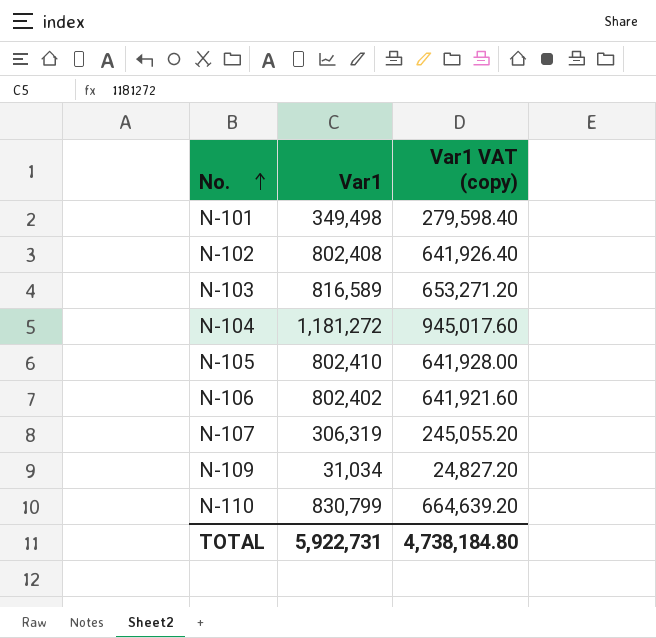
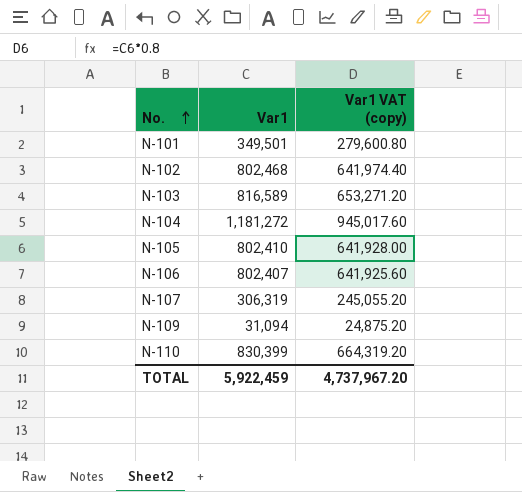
N-101 | Var1: 349,498 -> 349,501
N-101 | Var1 VAT (copy): 279,598.40 -> 279,600.80
N-102 | Var1: 802,408 -> 802,468
N-102 | Var1 VAT (copy): 641,926.40 -> 641,974.40
N-106 | Var1: 802,402 -> 802,407
N-106 | Var1 VAT (copy): 641,921.60 -> 641,925.60
N-109 | Var1: 31,034 -> 31,094
N-109 | Var1 VAT (copy): 24,827.20 -> 24,875.20
N-110 | Var1: 830,799 -> 830,399
N-110 | Var1 VAT (copy): 664,639.20 -> 664,319.20
TOTAL | Var1: 5,922,731 -> 5,922,459
TOTAL | Var1 VAT (copy): 4,738,184.80 -> 4,737,967.20

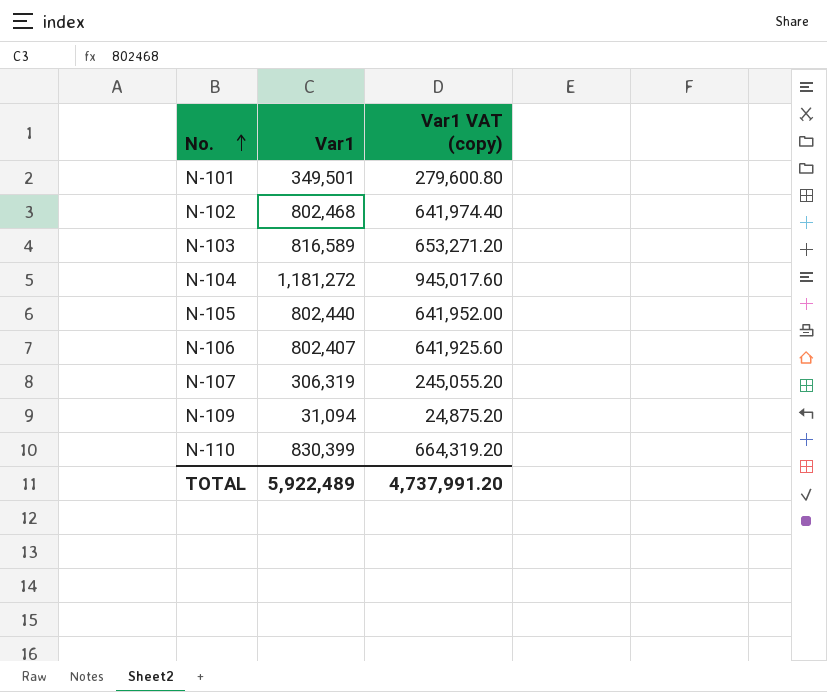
N-105 | Var1: 802,410 -> 802,440
N-105 | Var1 VAT (copy): 641,928.00 -> 641,952.00
TOTAL | Var1: 5,922,459 -> 5,922,489
TOTAL | Var1 VAT (copy): 4,737,967.20 -> 4,737,991.20

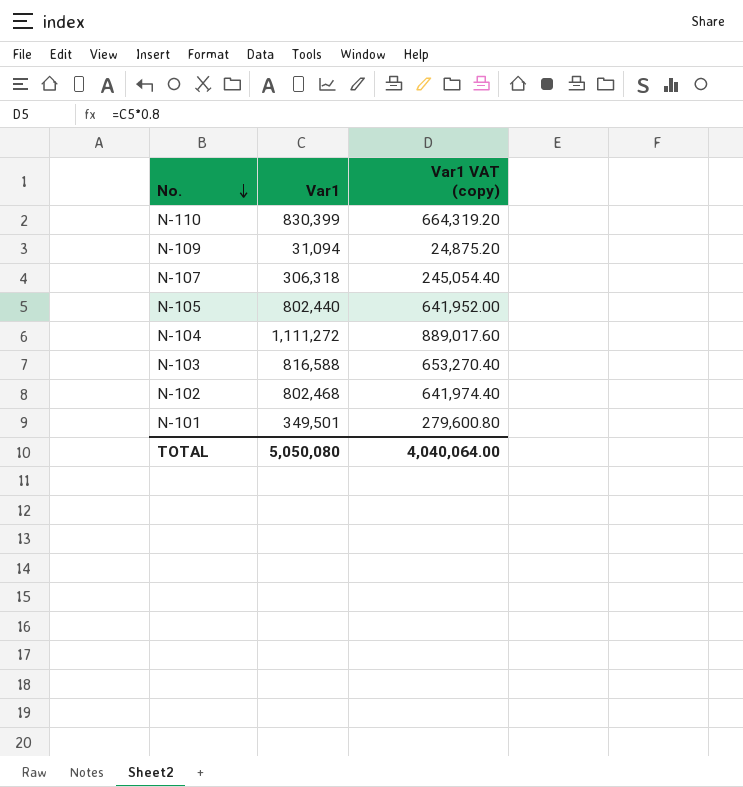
row order: No. ascending -> No. descending
row N-106: 802,407 | 641,925.60 -> none
N-107 | Var1: 306,319 -> 306,318
N-107 | Var1 VAT (copy): 245,055.20 -> 245,054.40
N-104 | Var1: 1,181,272 -> 1,111,272
N-104 | Var1 VAT (copy): 945,017.60 -> 889,017.60
N-103 | Var1: 816,589 -> 816,588
N-103 | Var1 VAT (copy): 653,271.20 -> 653,270.40
TOTAL | Var1: 5,922,489 -> 5,050,080
TOTAL | Var1 VAT (copy): 4,737,991.20 -> 4,040,064.00

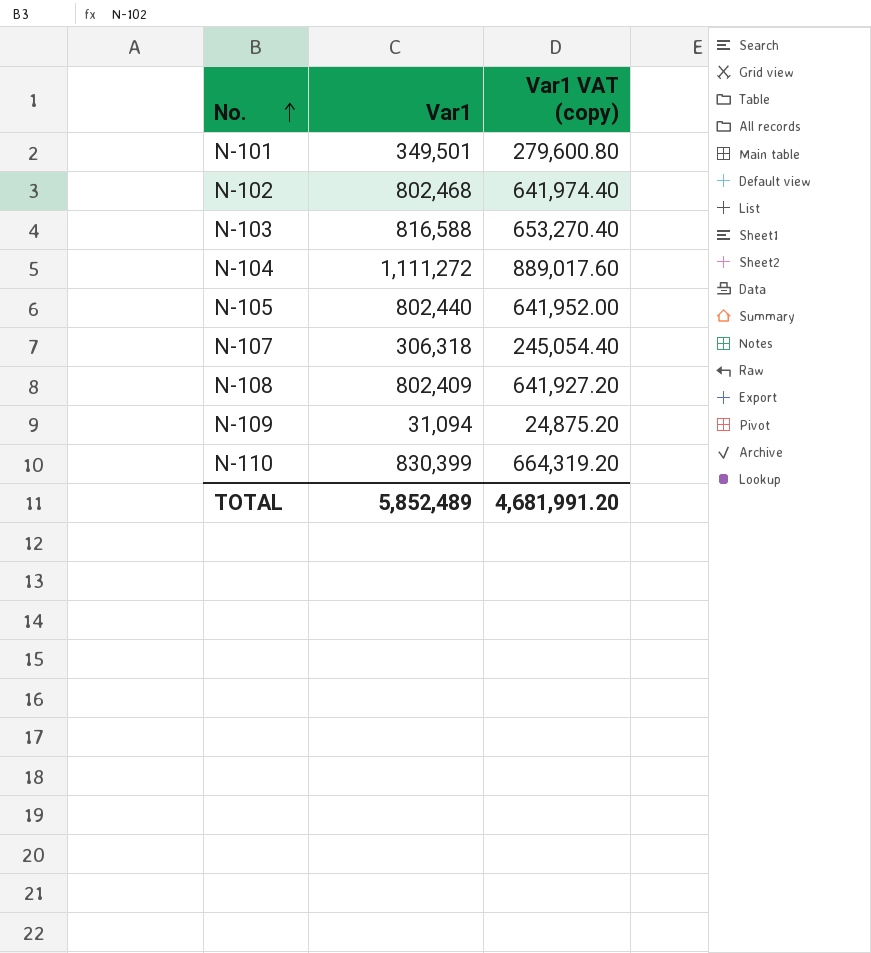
row order: No. descending -> No. ascending
row N-108: none -> 802,409 | 641,927.20
TOTAL | Var1: 5,050,080 -> 5,852,489
TOTAL | Var1 VAT (copy): 4,040,064.00 -> 4,681,991.20

